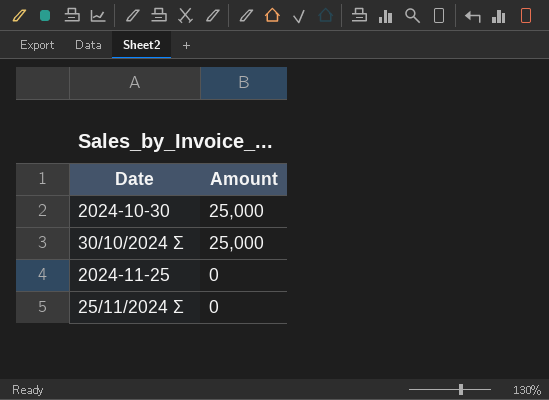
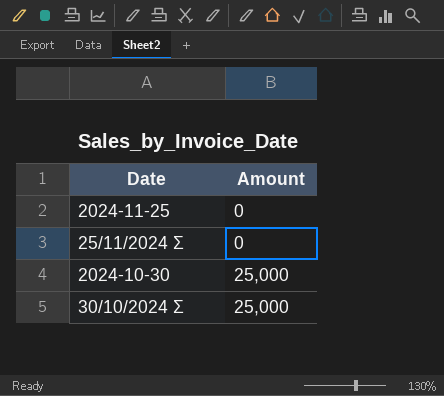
row order: Amount descending -> Amount ascending

